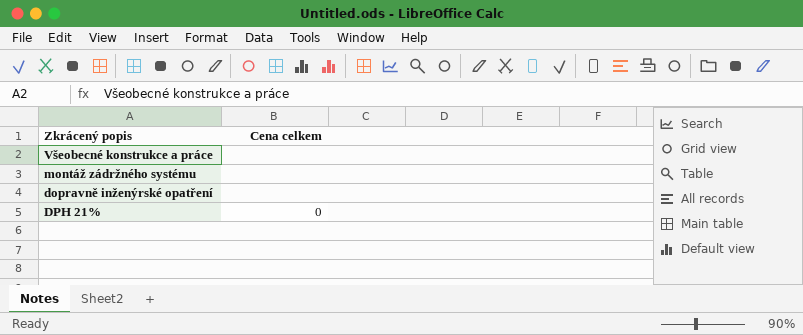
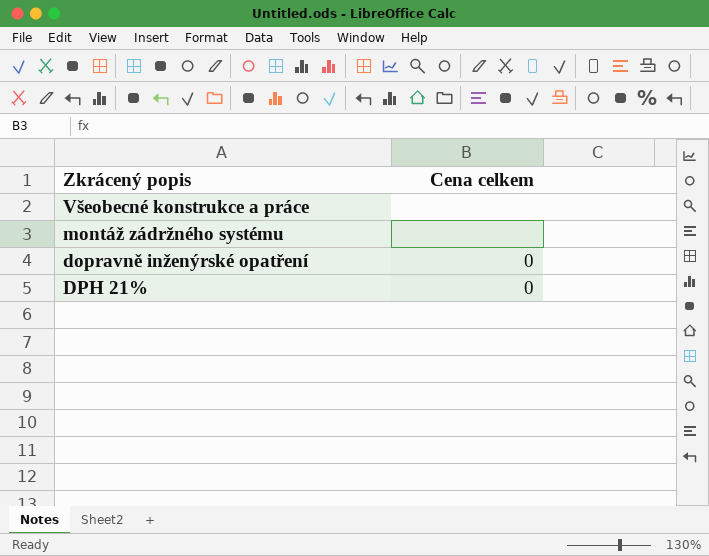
dopravně inženýrské opatření | Cena celkem: none -> 0

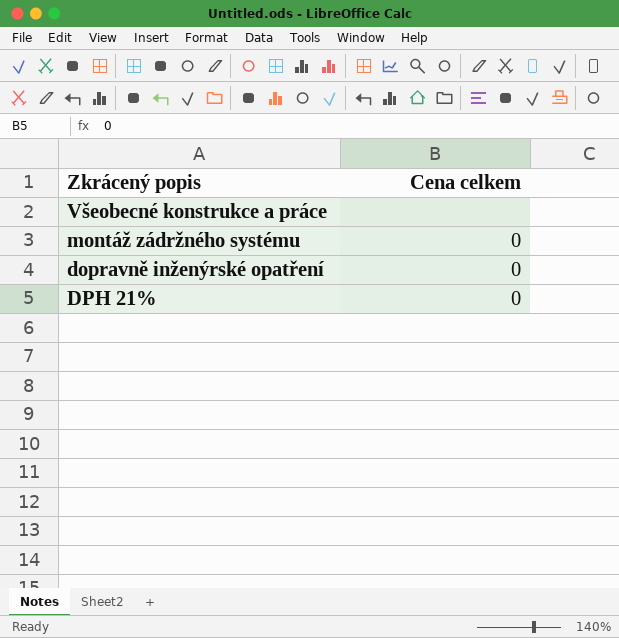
montáž zádržného systému | Cena celkem: none -> 0

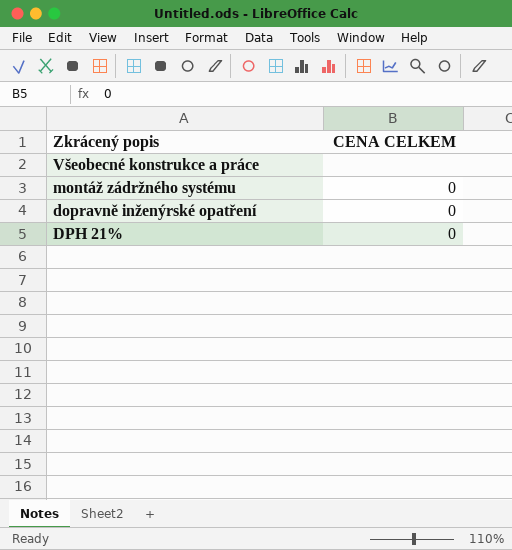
column name: Cena celkem -> CENA CELKEM

